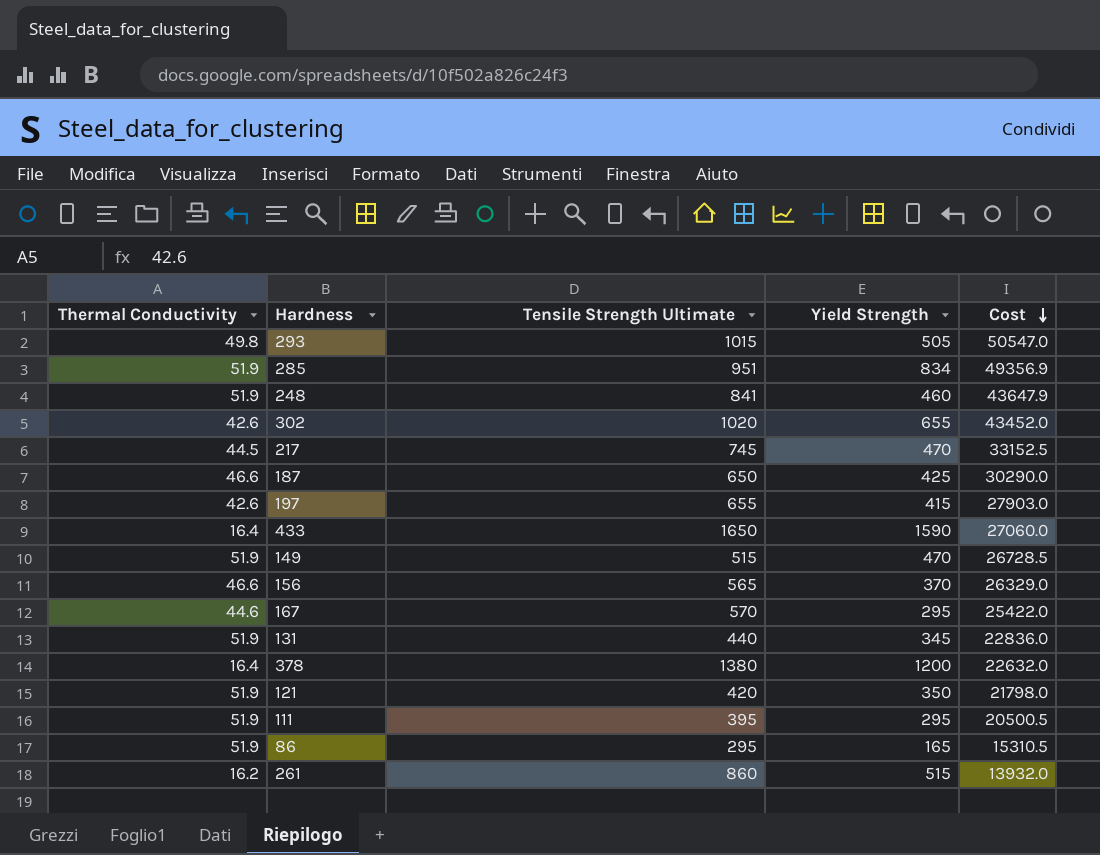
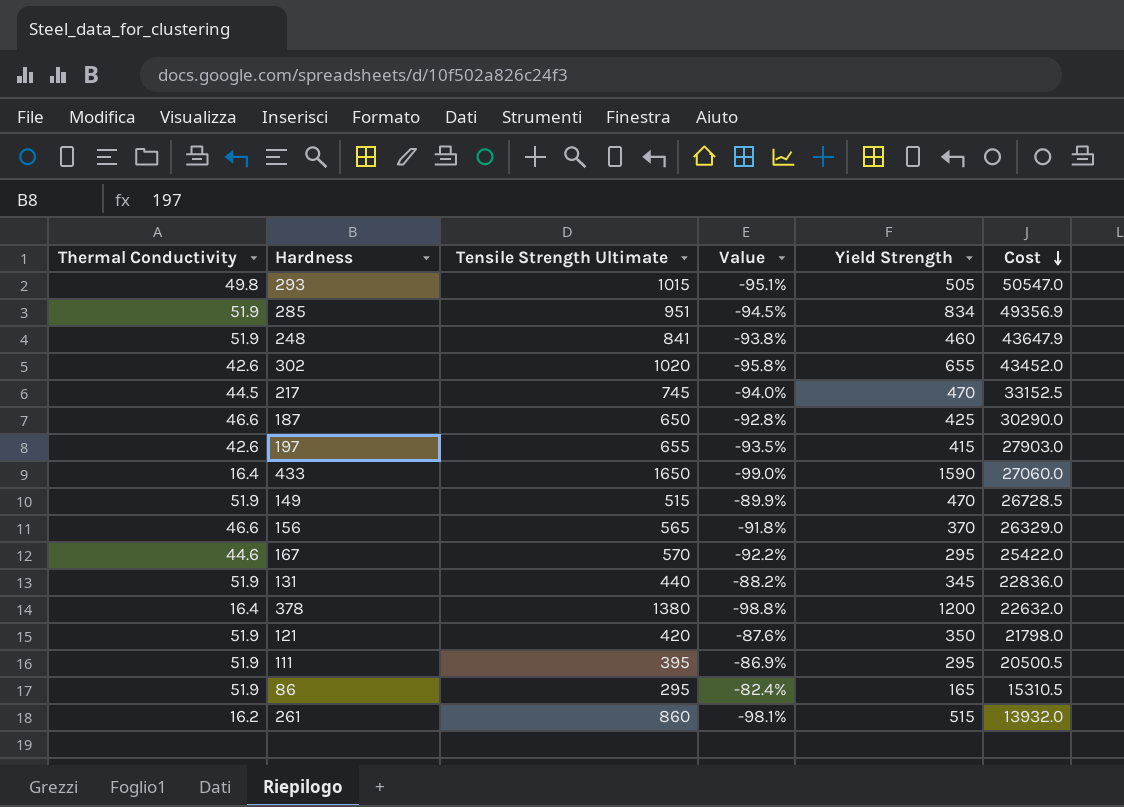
column Value | formula: none -> ([Thermal Conductivity] - [Tensile Strength Ultimate]) / [Tensile Strength Ultimate]

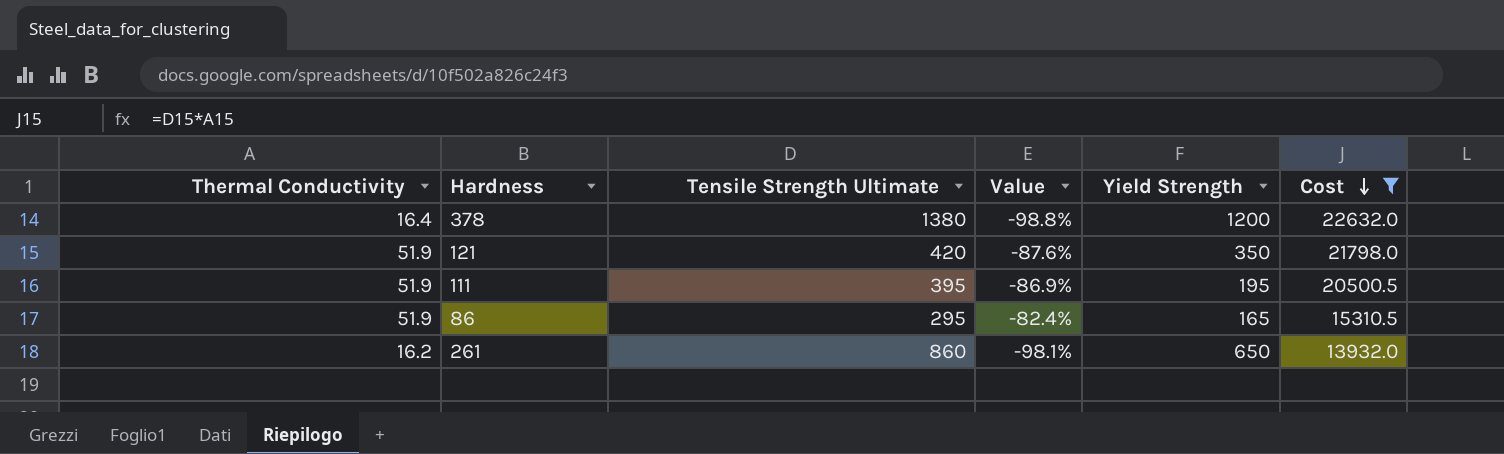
filter: none -> Cost <= 22632.0
111 | Yield Strength: 295 -> 195
261 | Yield Strength: 515 -> 650

